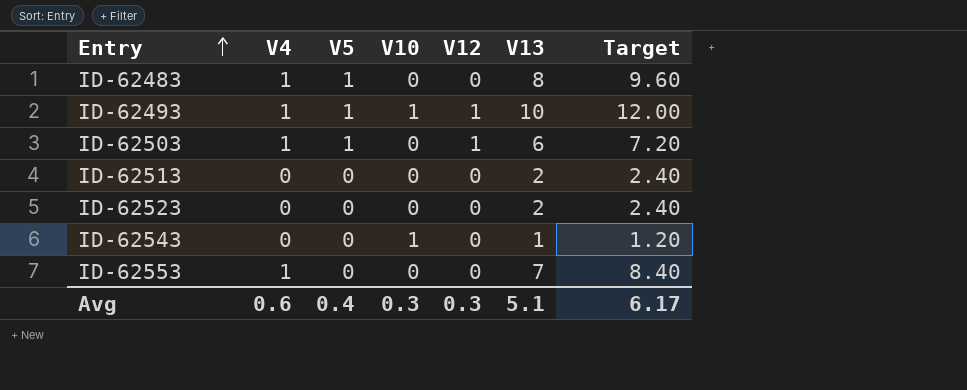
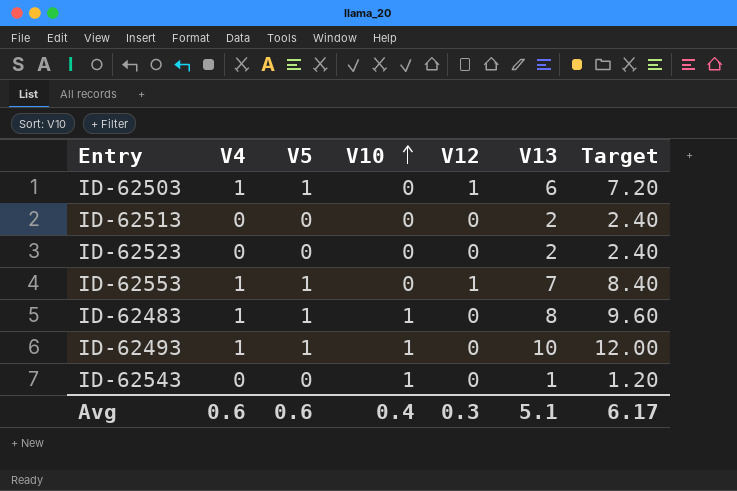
row order: Entry ascending -> V10 ascending
ID-62553 | V5: 0 -> 1
ID-62553 | V12: 0 -> 1
ID-62483 | V10: 0 -> 1
ID-62493 | V12: 1 -> 0
Avg | V5: 0.4 -> 0.6
Avg | V10: 0.3 -> 0.4

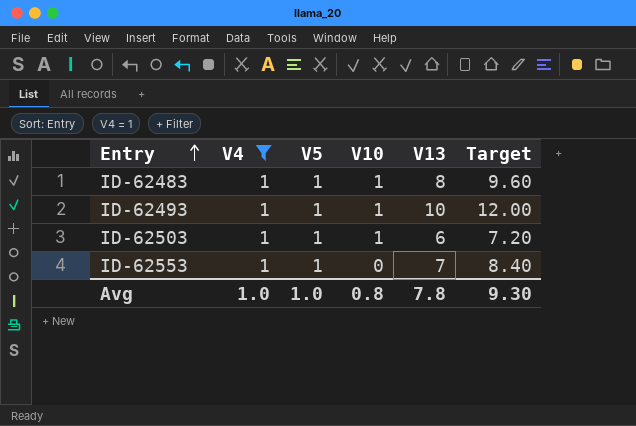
filter: none -> V4 = 1
row order: V10 ascending -> Entry ascending
column V12 | position: 5 -> none
ID-62503 | V10: 0 -> 1
Avg | V4: 0.6 -> 1.0
Avg | V5: 0.6 -> 1.0
Avg | V10: 0.4 -> 0.8
Avg | V13: 5.1 -> 7.8
Avg | Target: 6.17 -> 9.30

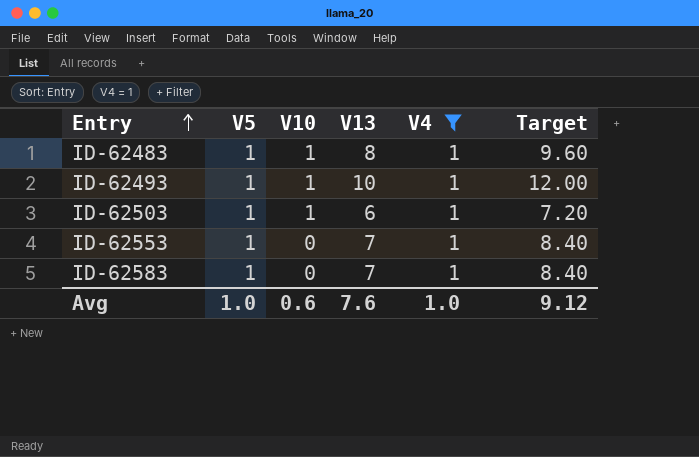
column V4 | position: 2 -> 5
row ID-62583: none -> 1 | 0 | 7 | 1 | 8.40
Avg | V10: 0.8 -> 0.6
Avg | V13: 7.8 -> 7.6
Avg | Target: 9.30 -> 9.12

